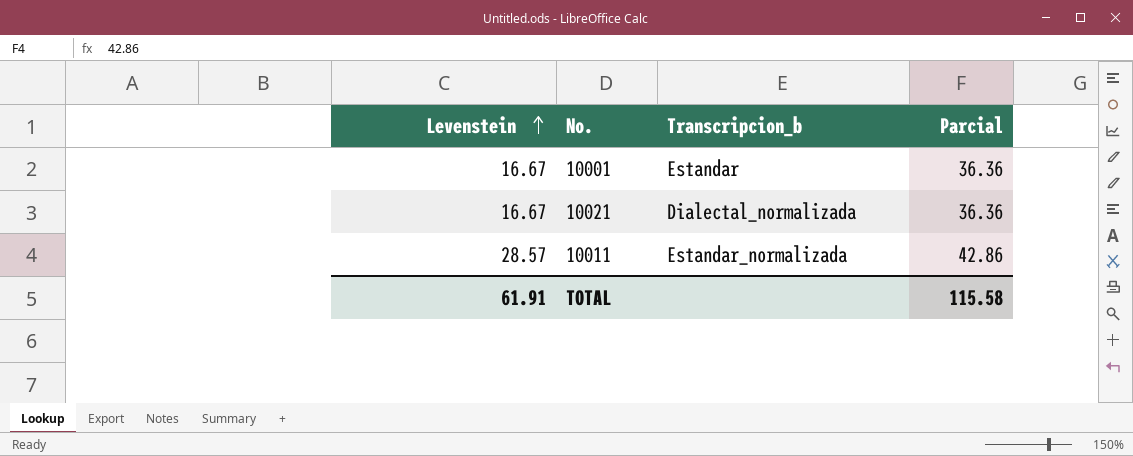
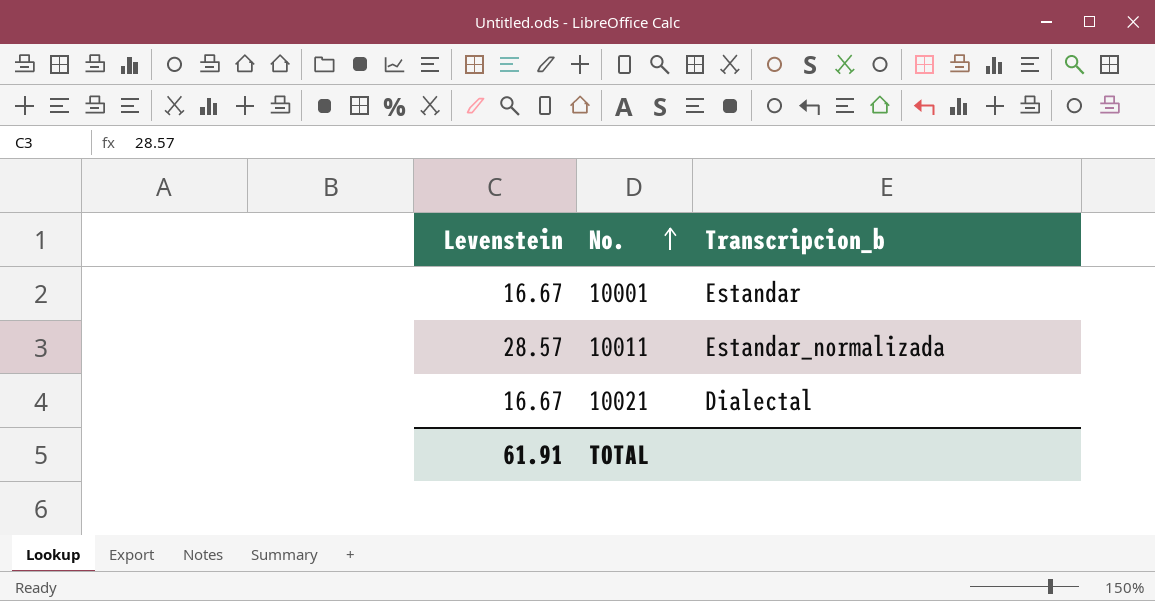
row order: Levenstein ascending -> No. ascending
column Parcial | position: 4 -> none
10021 | Transcripcion_b: Dialectal_normalizada -> Dialectal

